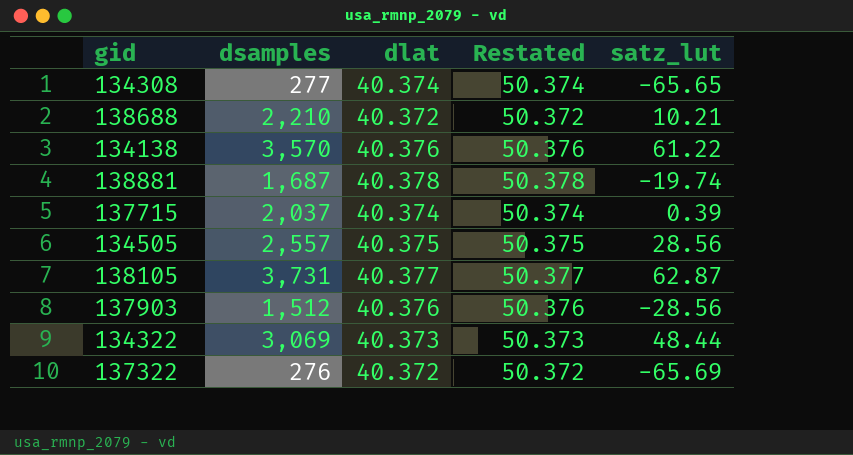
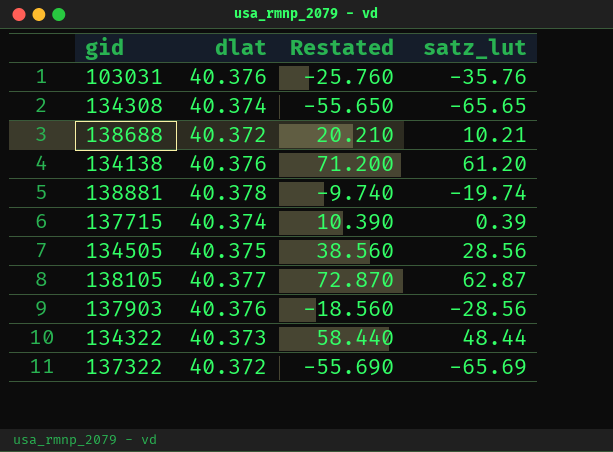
column dsamples | position: 2 -> none
column Restated | formula: [dlat] + 10 -> [satz_lut] + 10
row 103031: none -> 40.376 | -25.760 | -35.76
134138 | satz_lut: 61.22 -> 61.20

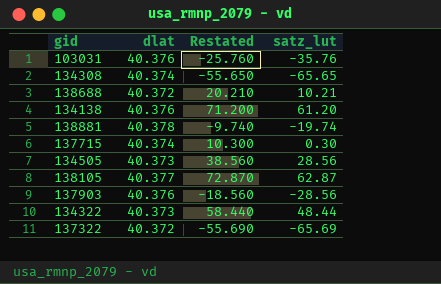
137715 | Restated: 10.390 -> 10.300
137715 | satz_lut: 0.39 -> 0.30
134505 | dlat: 40.375 -> 40.373

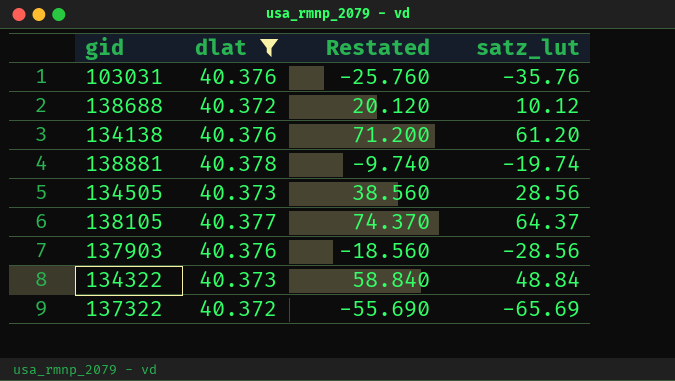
filter: none -> dlat != 40.374
138688 | Restated: 20.210 -> 20.120
138688 | satz_lut: 10.21 -> 10.12
138105 | Restated: 72.870 -> 74.370
138105 | satz_lut: 62.87 -> 64.37
134322 | Restated: 58.440 -> 58.840
134322 | satz_lut: 48.44 -> 48.84

